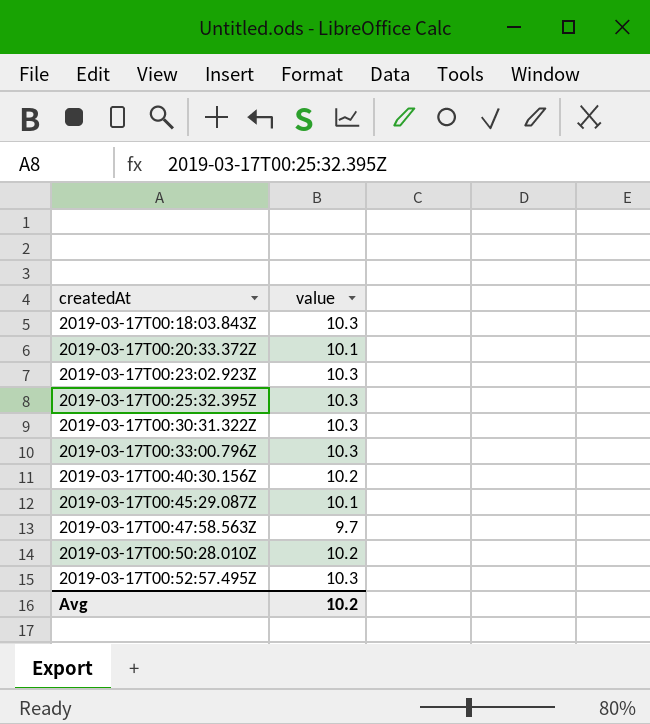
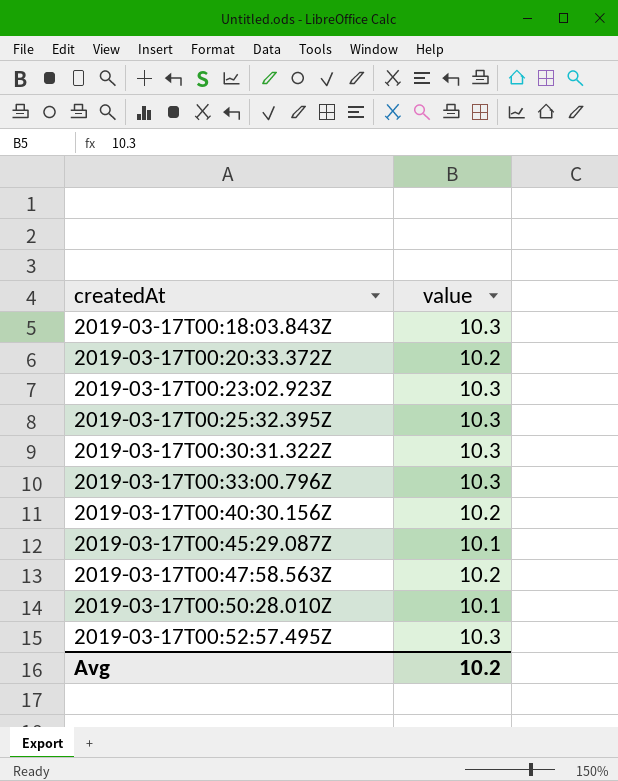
2019-03-17T00:20:33.372Z | value: 10.1 -> 10.2
2019-03-17T00:47:58.563Z | value: 9.7 -> 10.2
2019-03-17T00:50:28.010Z | value: 10.2 -> 10.1

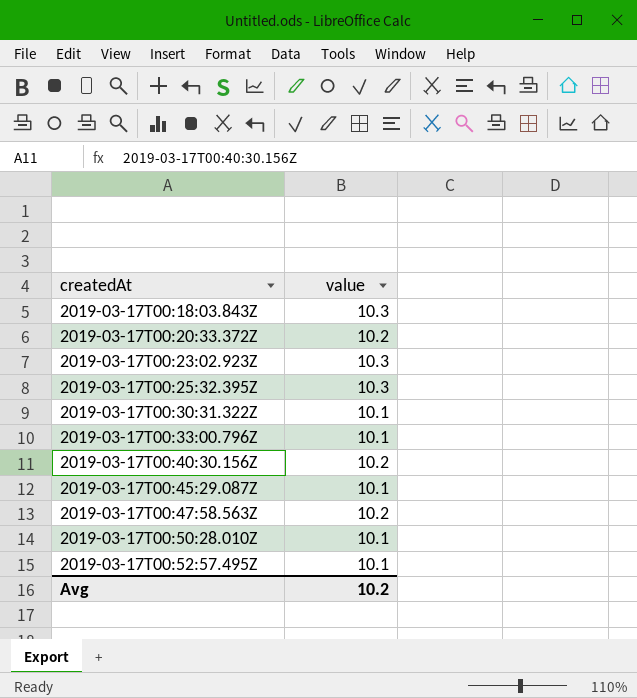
2019-03-17T00:30:31.322Z | value: 10.3 -> 10.1
2019-03-17T00:33:00.796Z | value: 10.3 -> 10.1
2019-03-17T00:52:57.495Z | value: 10.3 -> 10.1

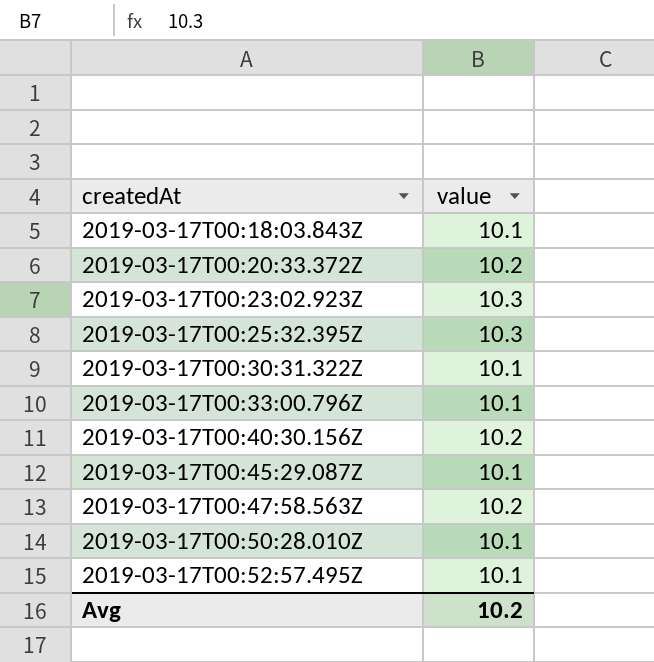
2019-03-17T00:18:03.843Z | value: 10.3 -> 10.1

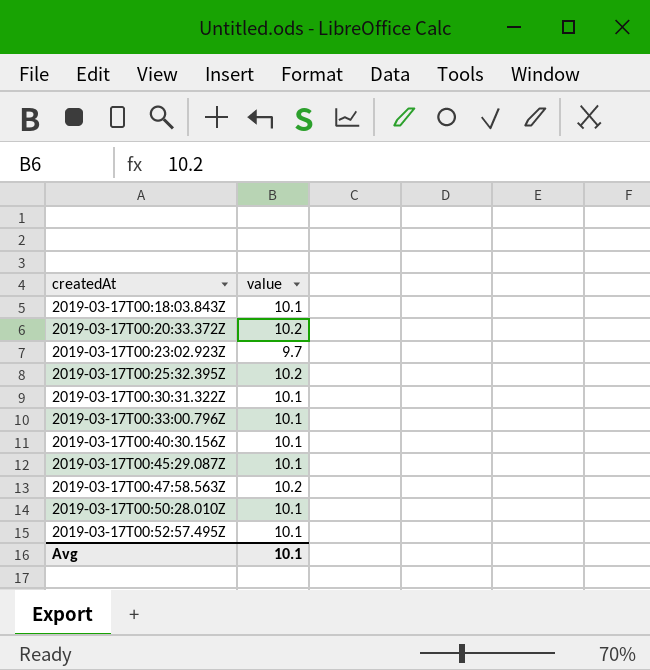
2019-03-17T00:23:02.923Z | value: 10.3 -> 9.7
2019-03-17T00:25:32.395Z | value: 10.3 -> 10.2
2019-03-17T00:40:30.156Z | value: 10.2 -> 10.1
Avg | value: 10.2 -> 10.1

